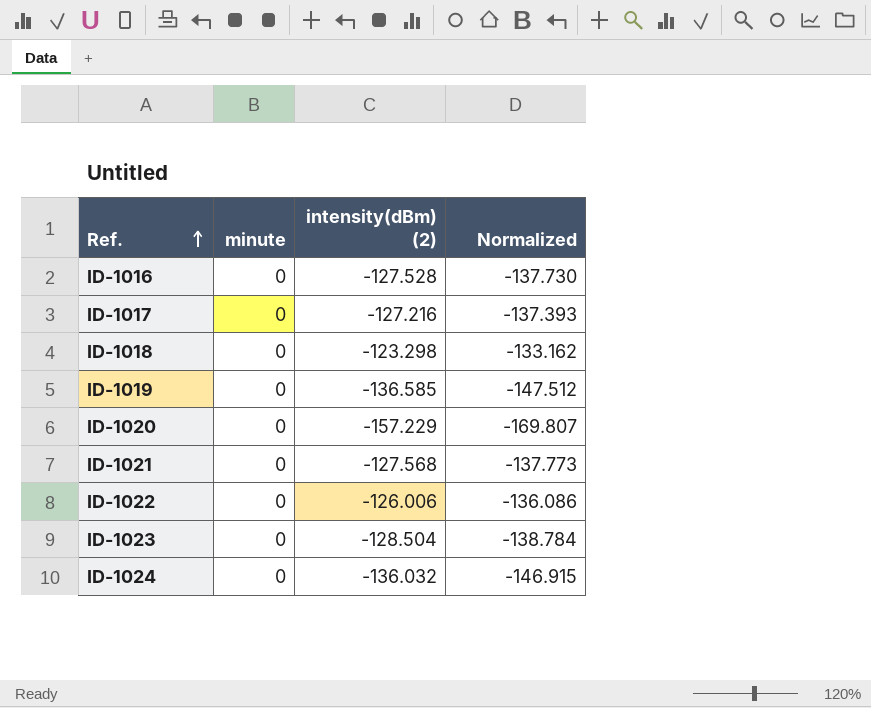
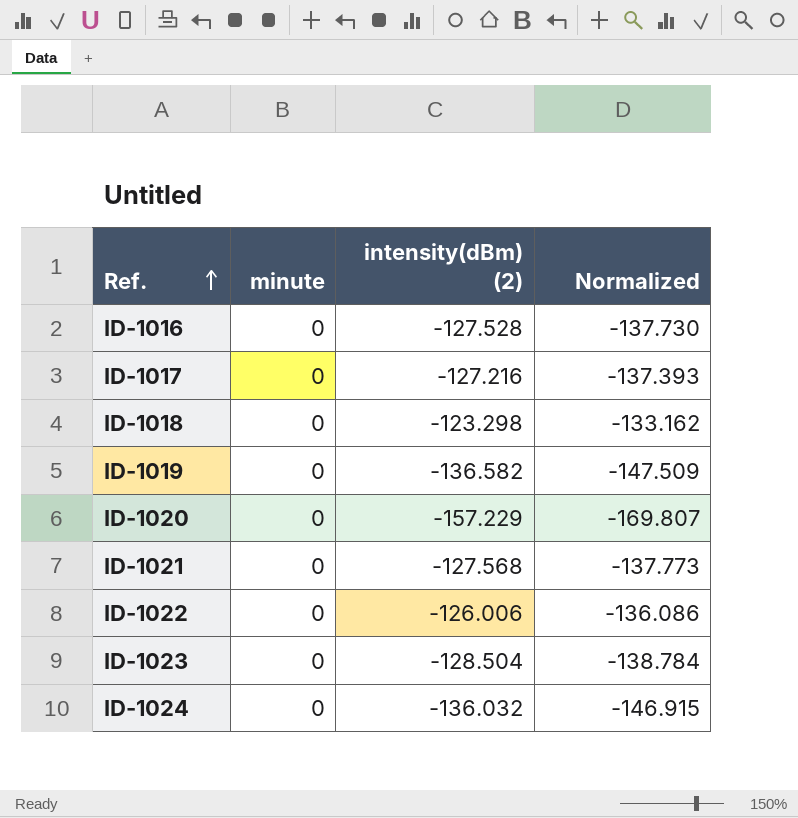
ID-1019 | intensity(dBm) (2): -136.585 -> -136.582
ID-1019 | Normalized: -147.512 -> -147.509

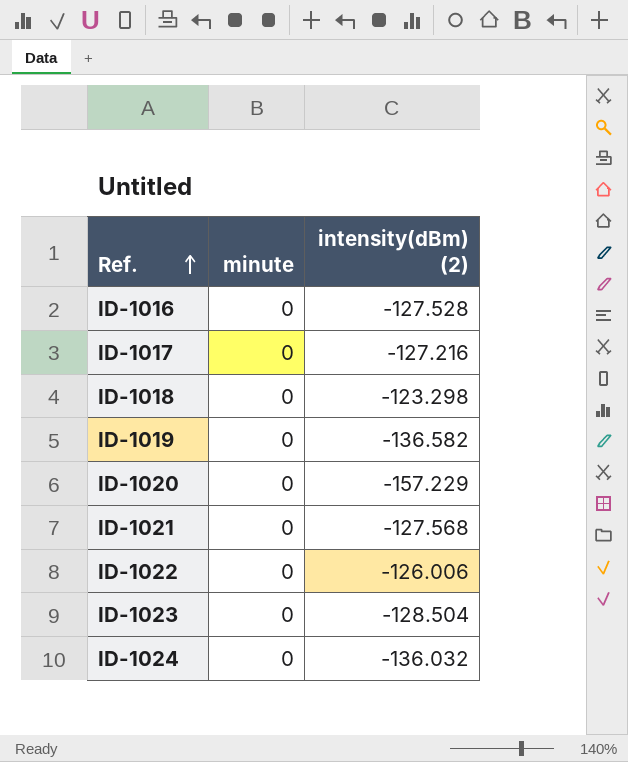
column Normalized | formula: [intensity(dBm) (2)] * 1.08 -> none

